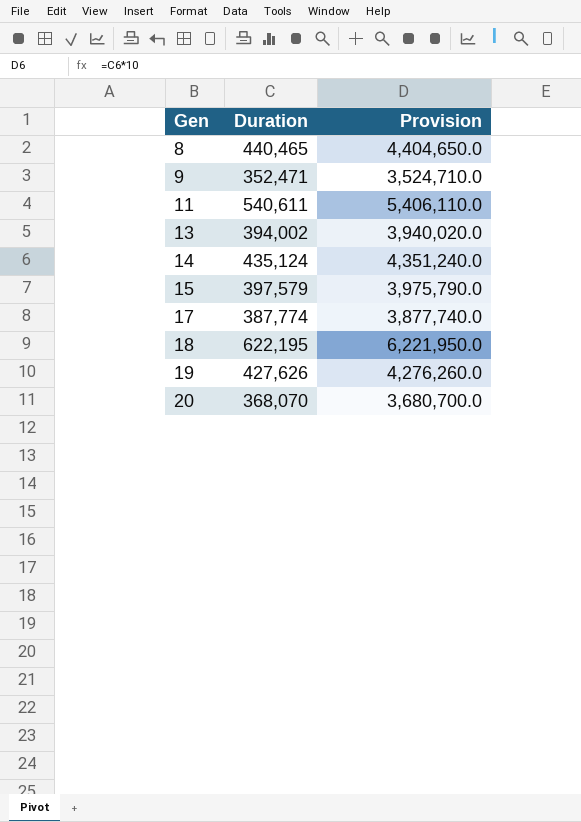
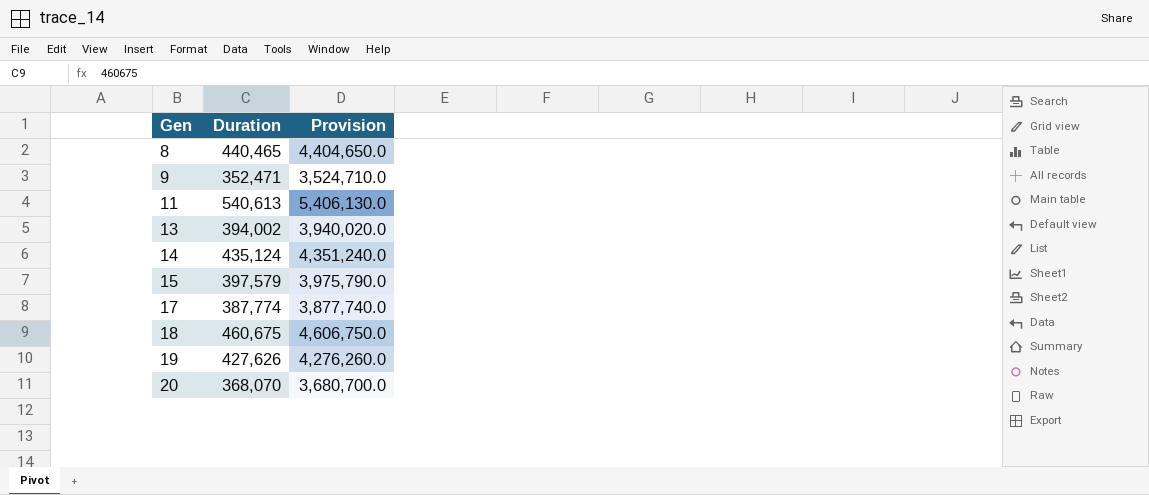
11 | Duration: 540,611 -> 540,613
11 | Provision: 5,406,110.0 -> 5,406,130.0
18 | Duration: 622,195 -> 460,675
18 | Provision: 6,221,950.0 -> 4,606,750.0

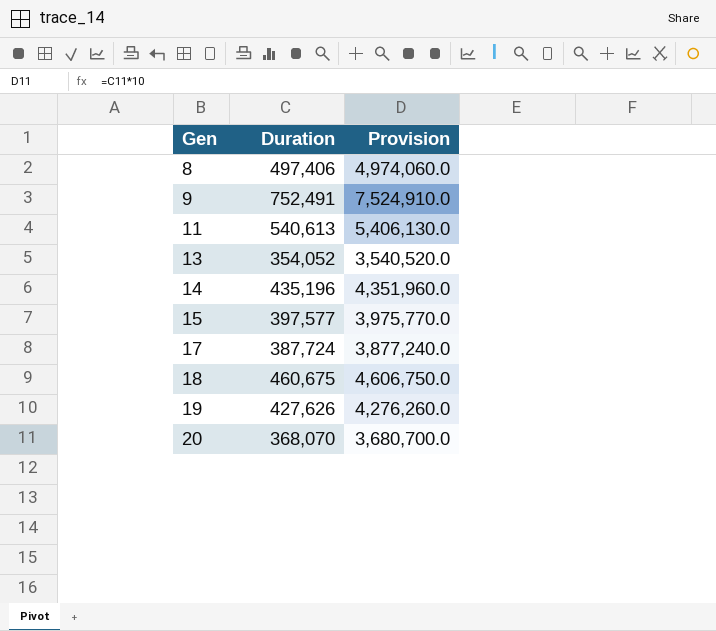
8 | Duration: 440,465 -> 497,406
8 | Provision: 4,404,650.0 -> 4,974,060.0
9 | Duration: 352,471 -> 752,491
9 | Provision: 3,524,710.0 -> 7,524,910.0
13 | Duration: 394,002 -> 354,052
13 | Provision: 3,940,020.0 -> 3,540,520.0
14 | Duration: 435,124 -> 435,196
14 | Provision: 4,351,240.0 -> 4,351,960.0
15 | Duration: 397,579 -> 397,577
15 | Provision: 3,975,790.0 -> 3,975,770.0
17 | Duration: 387,774 -> 387,724
17 | Provision: 3,877,740.0 -> 3,877,240.0

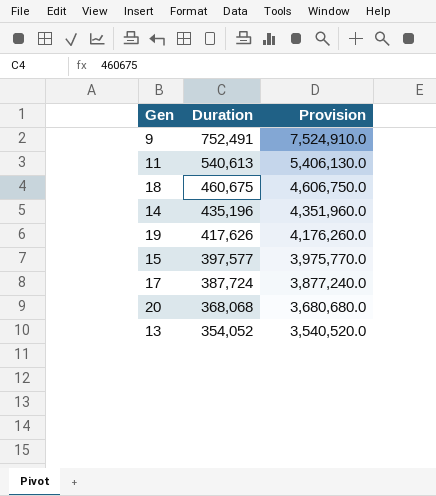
row order: Gen ascending -> Duration descending
row 8: 497,406 | 4,974,060.0 -> none
19 | Duration: 427,626 -> 417,626
19 | Provision: 4,276,260.0 -> 4,176,260.0
20 | Duration: 368,070 -> 368,068
20 | Provision: 3,680,700.0 -> 3,680,680.0

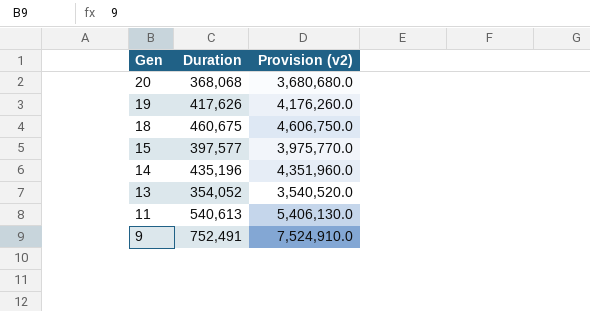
row order: Duration descending -> Gen descending
column name: Provision -> Provision (v2)
row 17: 387,724 | 3,877,240.0 -> none

